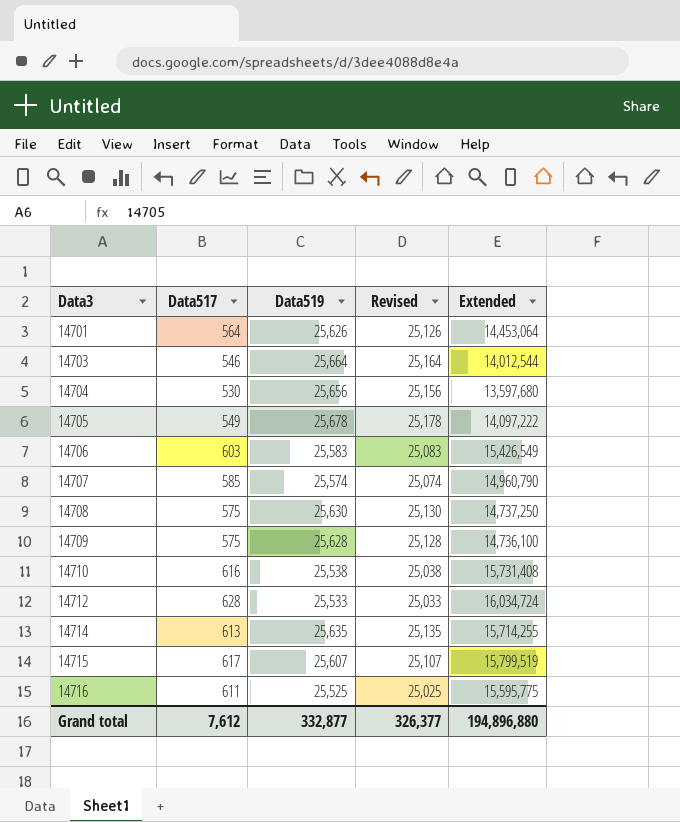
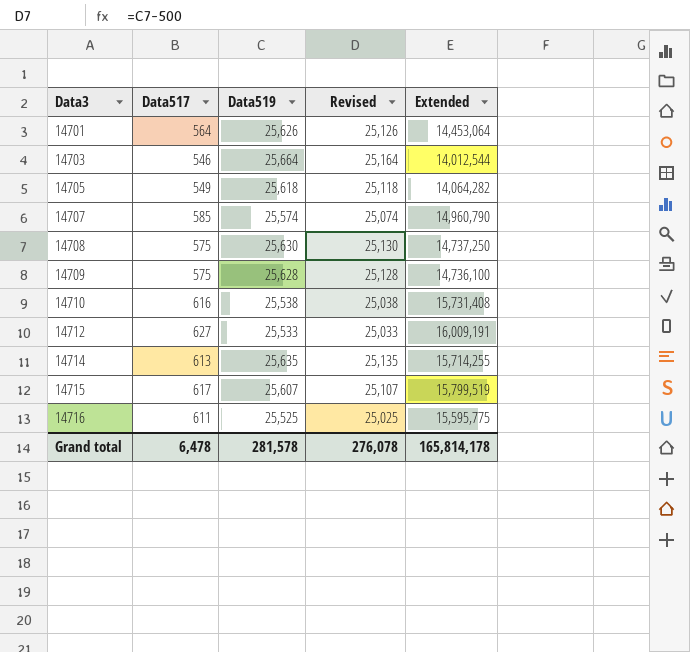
row 14704: 530 | 25,656 | 25,156 | 13,597,680 -> none
row 14706: 603 | 25,583 | 25,083 | 15,426,549 -> none
14705 | Data519: 25,678 -> 25,618
14705 | Revised: 25,178 -> 25,118
14705 | Extended: 14,097,222 -> 14,064,282
14712 | Data517: 628 -> 627
14712 | Extended: 16,034,724 -> 16,009,191
Grand total | Data517: 7,612 -> 6,478
Grand total | Data519: 332,877 -> 281,578
Grand total | Revised: 326,377 -> 276,078
Grand total | Extended: 194,896,880 -> 165,814,178

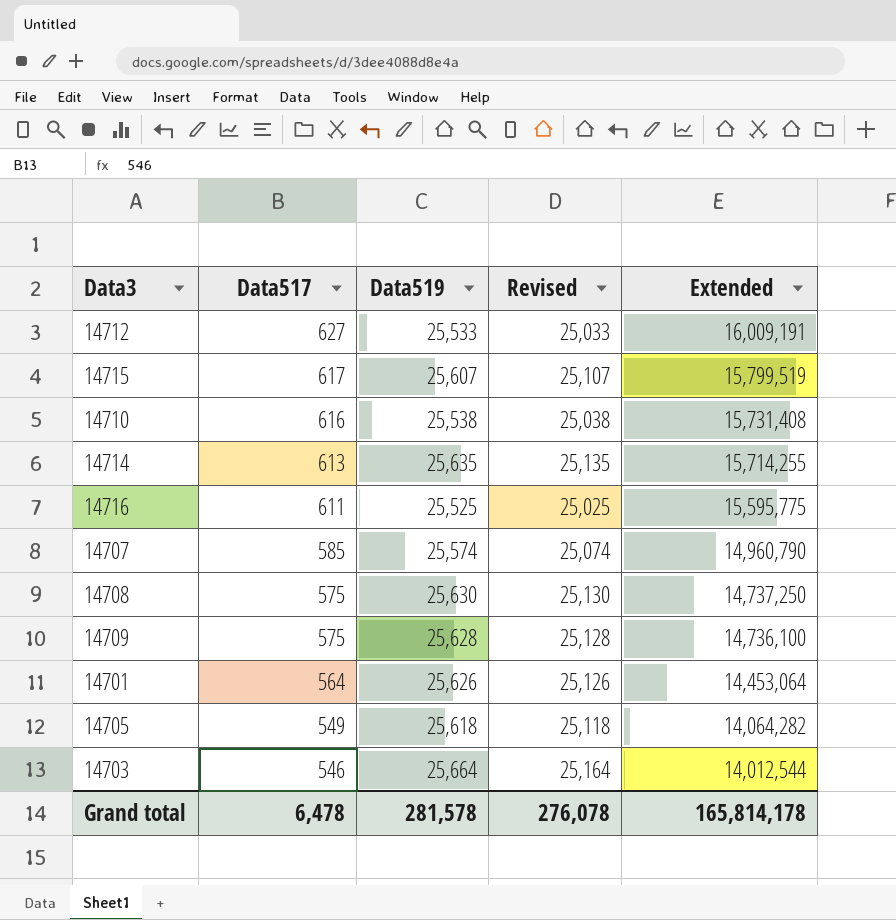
row order: Data3 ascending -> Data517 descending

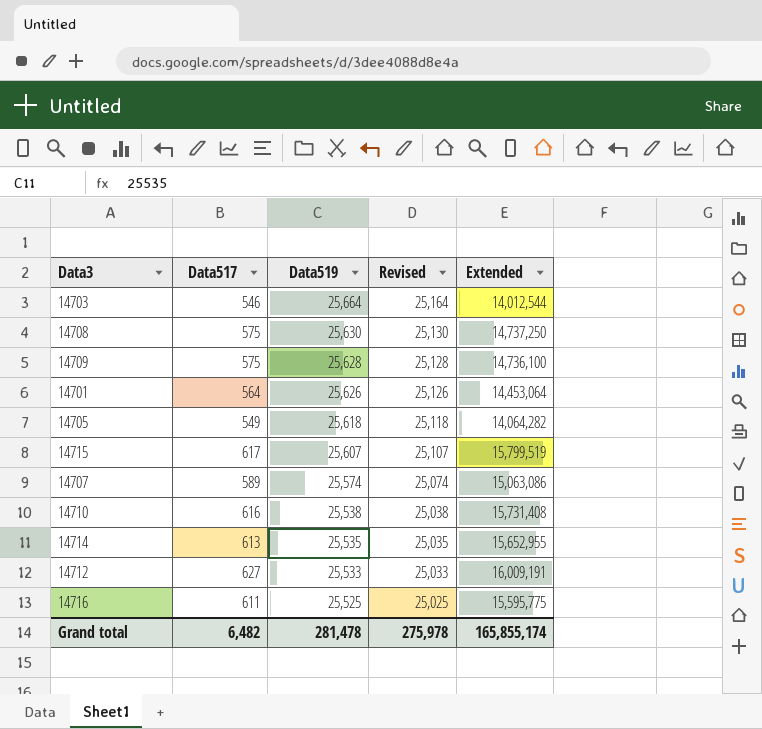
row order: Data517 descending -> Data519 descending
14707 | Data517: 585 -> 589
14707 | Extended: 14,960,790 -> 15,063,086
14714 | Data519: 25,635 -> 25,535
14714 | Revised: 25,135 -> 25,035
14714 | Extended: 15,714,255 -> 15,652,955
Grand total | Data517: 6,478 -> 6,482
Grand total | Data519: 281,578 -> 281,478
Grand total | Revised: 276,078 -> 275,978
Grand total | Extended: 165,814,178 -> 165,855,174

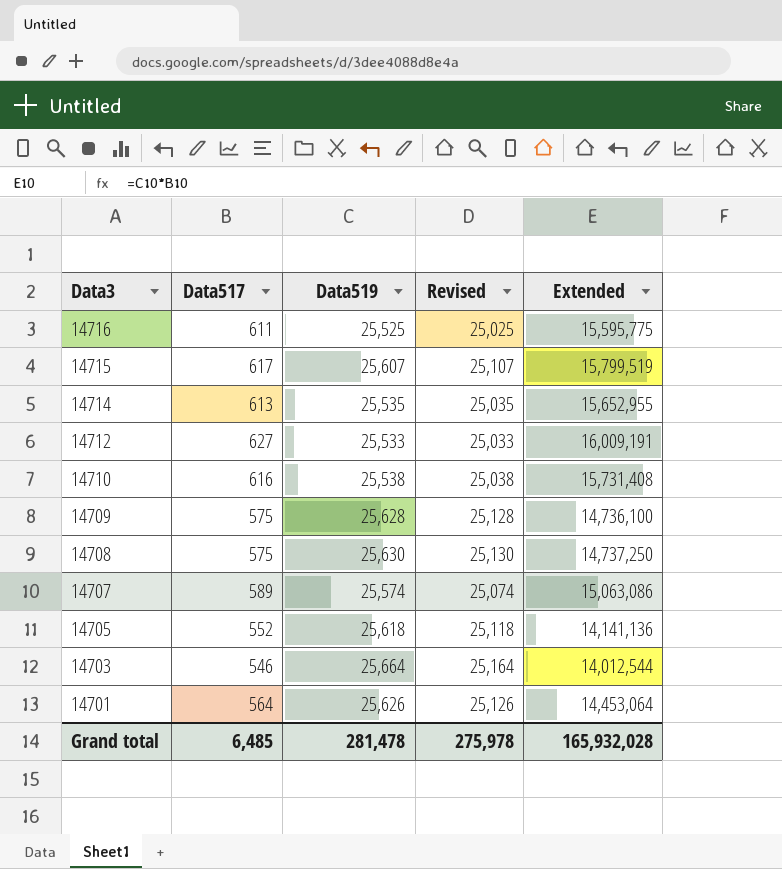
row order: Data519 descending -> Data3 descending
14705 | Data517: 549 -> 552
14705 | Extended: 14,064,282 -> 14,141,136
Grand total | Data517: 6,482 -> 6,485
Grand total | Extended: 165,855,174 -> 165,932,028

